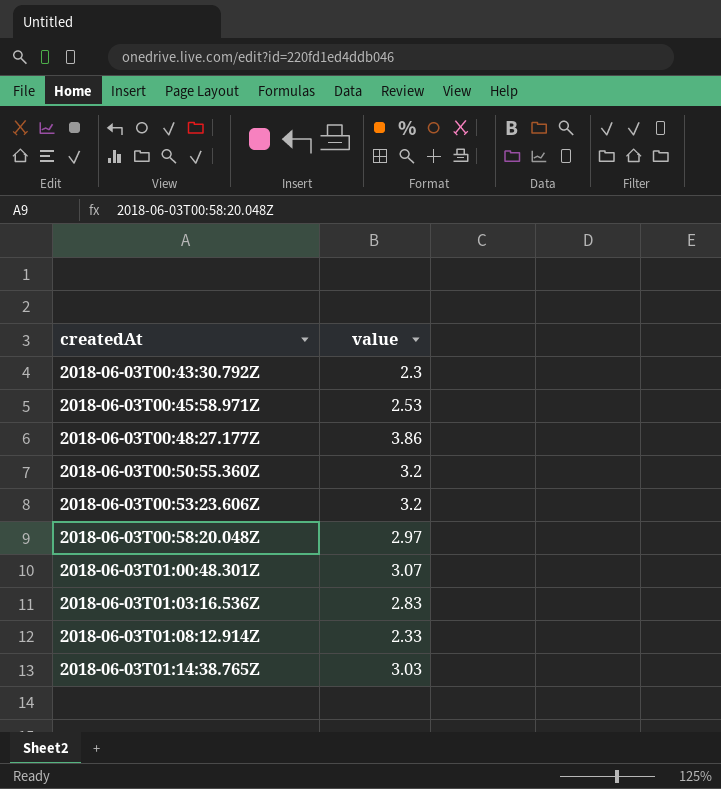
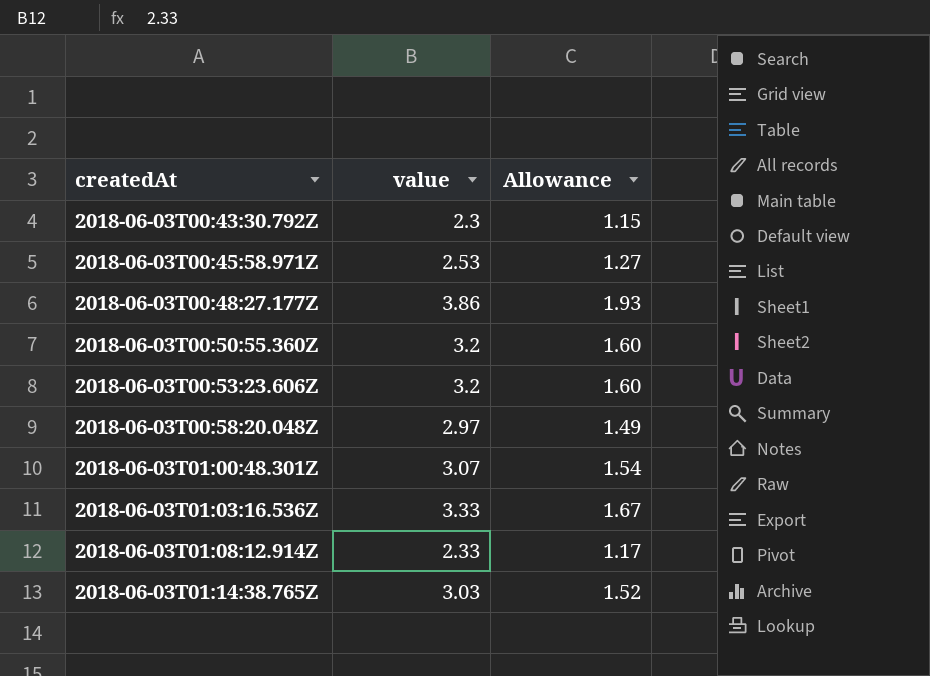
column Allowance | formula: none -> [value] * 0.5
2018-06-03T01:03:16.536Z | value: 2.83 -> 3.33

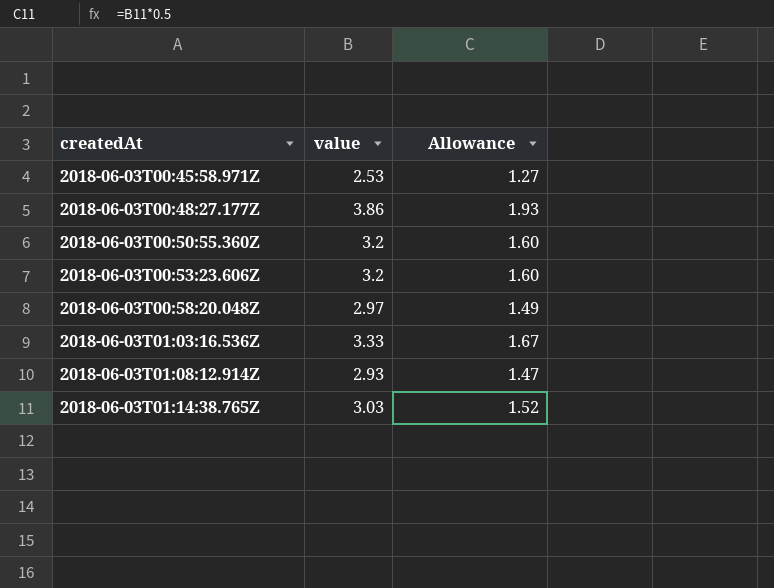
row 2018-06-03T00:43:30.792Z: 2.3 | 1.15 -> none
row 2018-06-03T01:00:48.301Z: 3.07 | 1.54 -> none
2018-06-03T01:08:12.914Z | value: 2.33 -> 2.93
2018-06-03T01:08:12.914Z | Allowance: 1.17 -> 1.47

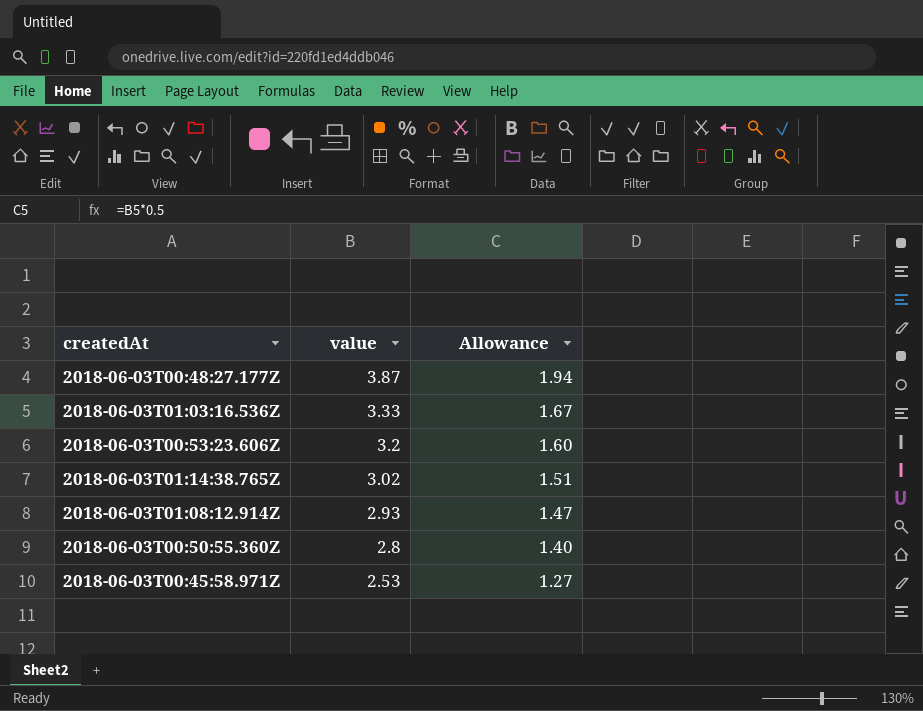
row order: createdAt ascending -> value descending
row 2018-06-03T00:58:20.048Z: 2.97 | 1.49 -> none
2018-06-03T00:48:27.177Z | value: 3.86 -> 3.87
2018-06-03T00:48:27.177Z | Allowance: 1.93 -> 1.94
2018-06-03T01:14:38.765Z | value: 3.03 -> 3.02
2018-06-03T01:14:38.765Z | Allowance: 1.52 -> 1.51
2018-06-03T00:50:55.360Z | value: 3.2 -> 2.8
2018-06-03T00:50:55.360Z | Allowance: 1.60 -> 1.40

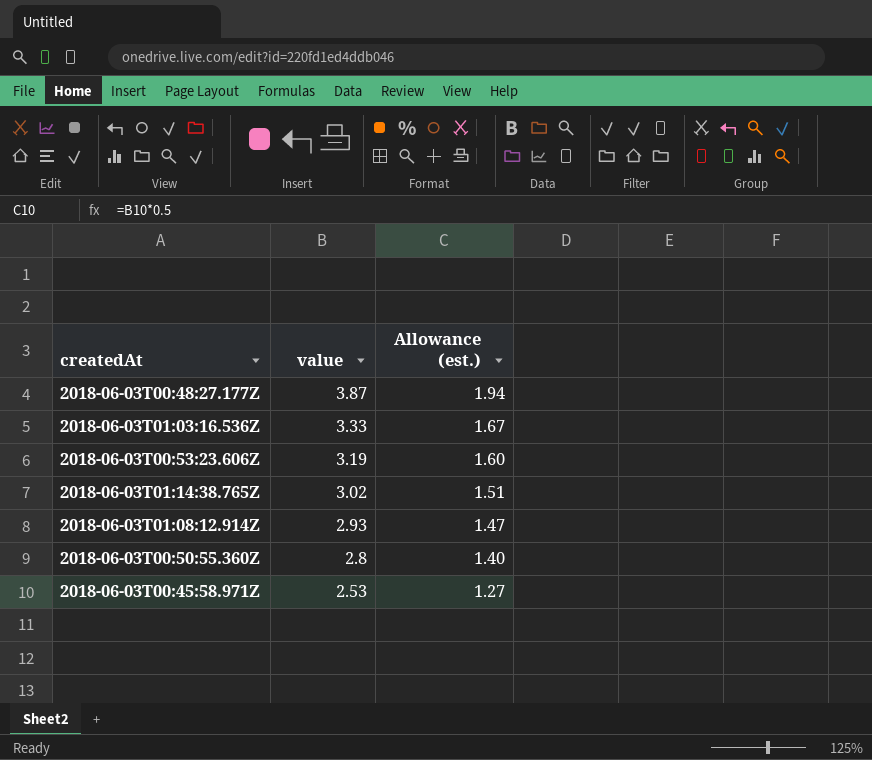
column name: Allowance -> Allowance (est.)
2018-06-03T00:53:23.606Z | value: 3.2 -> 3.19

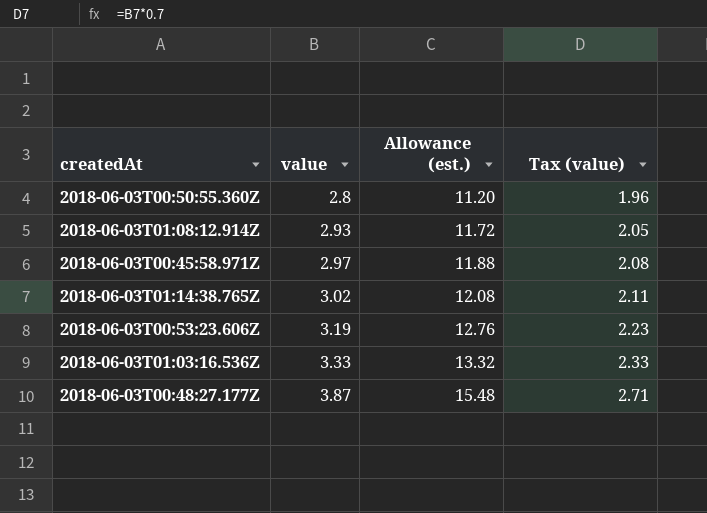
row order: value descending -> value ascending
column Allowance (est.) | formula: [value] * 0.5 -> [value] * 4
column Tax (value) | formula: none -> [value] * 0.7
2018-06-03T00:45:58.971Z | value: 2.53 -> 2.97

